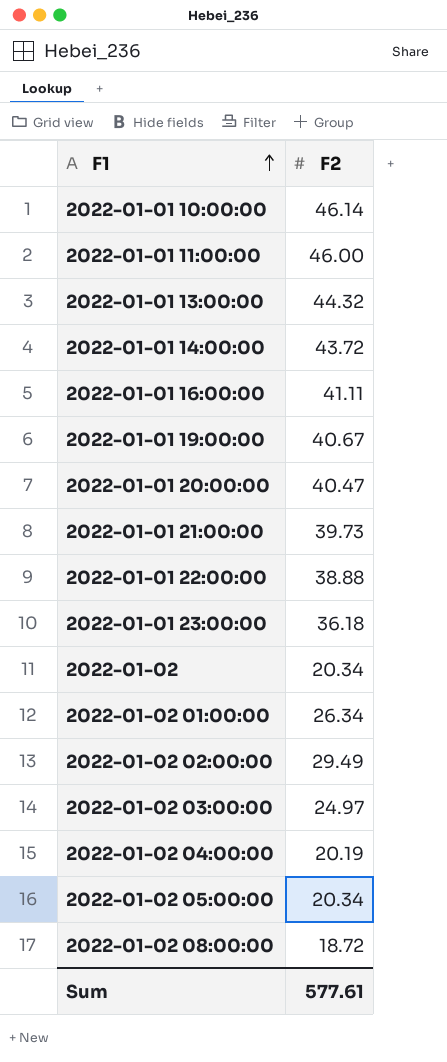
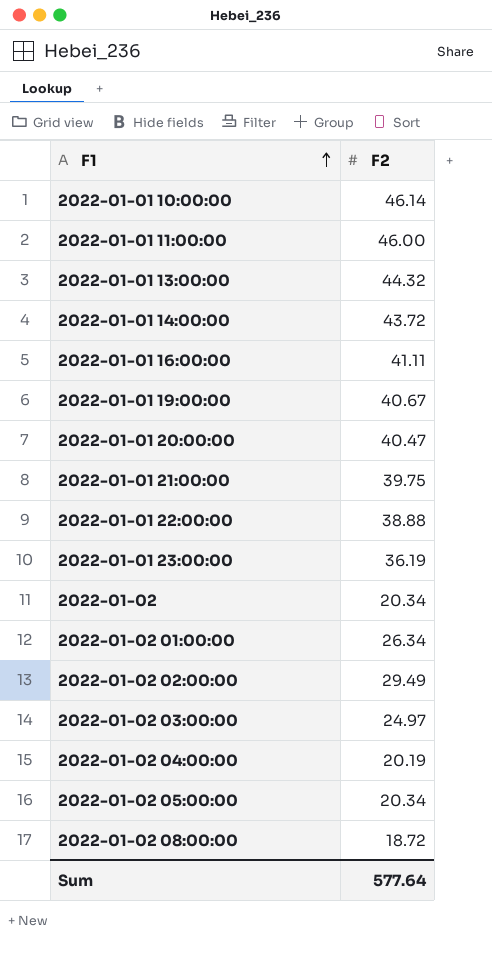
2022-01-01 21:00:00 | F2: 39.73 -> 39.75
2022-01-01 23:00:00 | F2: 36.18 -> 36.19
Sum | F2: 577.61 -> 577.64

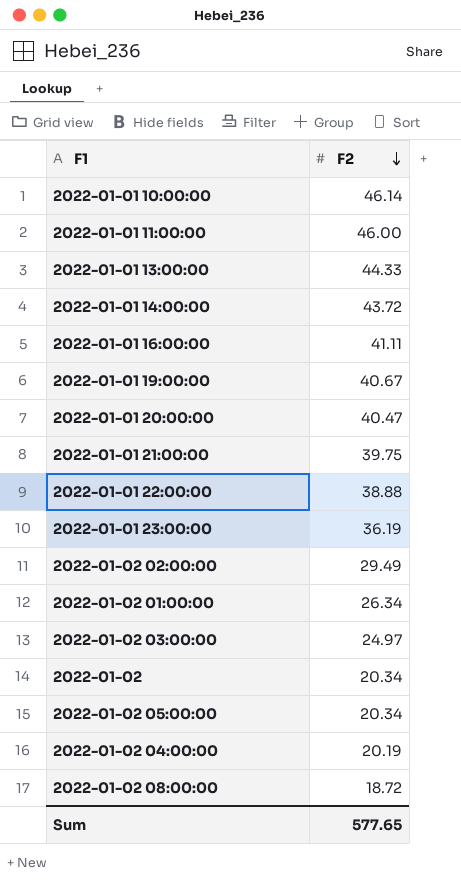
row order: F1 ascending -> F2 descending
2022-01-01 13:00:00 | F2: 44.32 -> 44.33
Sum | F2: 577.64 -> 577.65

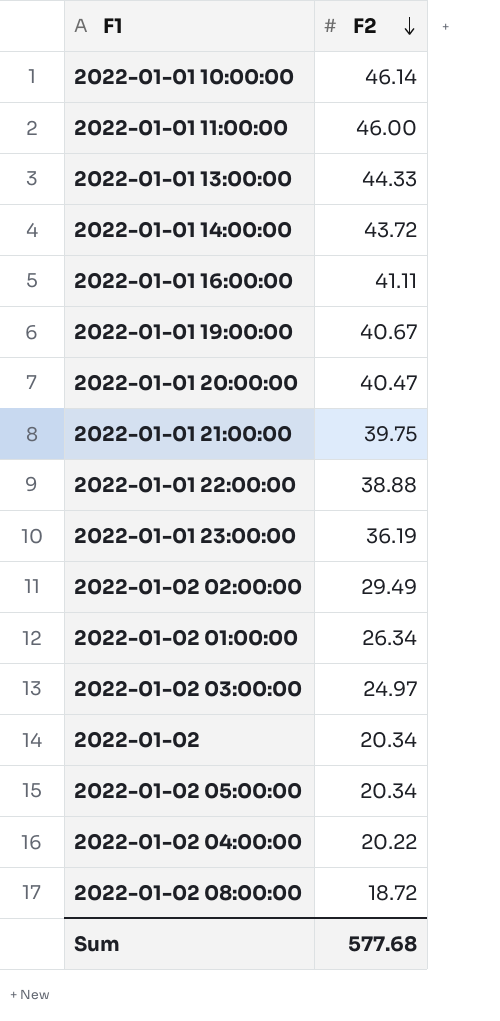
2022-01-02 04:00:00 | F2: 20.19 -> 20.22
Sum | F2: 577.65 -> 577.68

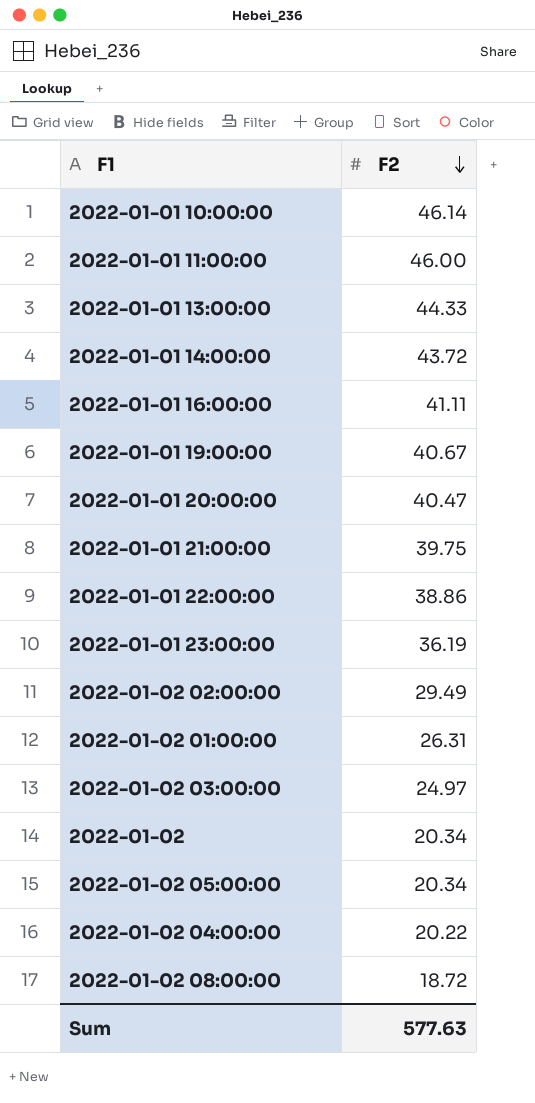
2022-01-01 22:00:00 | F2: 38.88 -> 38.86
2022-01-02 01:00:00 | F2: 26.34 -> 26.31
Sum | F2: 577.68 -> 577.63

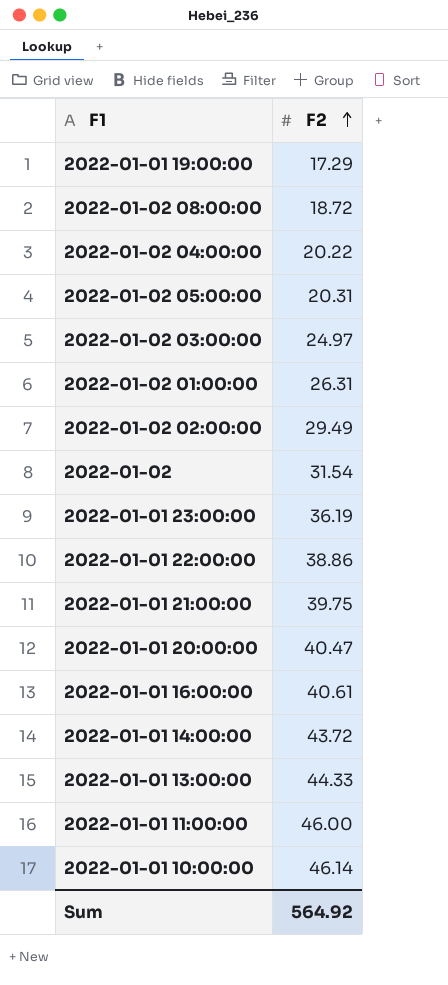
row order: F2 descending -> F2 ascending
2022-01-01 19:00:00 | F2: 40.67 -> 17.29
2022-01-02 05:00:00 | F2: 20.34 -> 20.31
2022-01-02 | F2: 20.34 -> 31.54
2022-01-01 16:00:00 | F2: 41.11 -> 40.61
Sum | F2: 577.63 -> 564.92

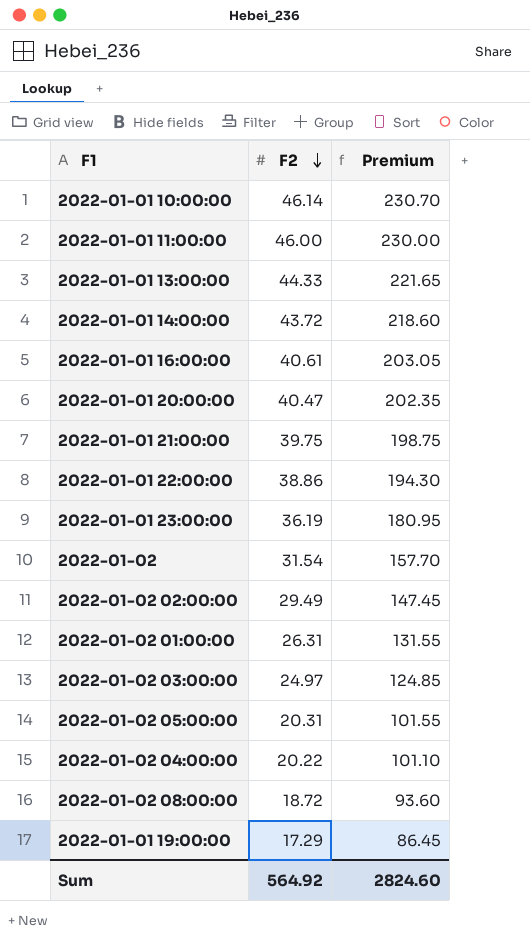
row order: F2 ascending -> F2 descending
column Premium | formula: none -> [F2] * 5

